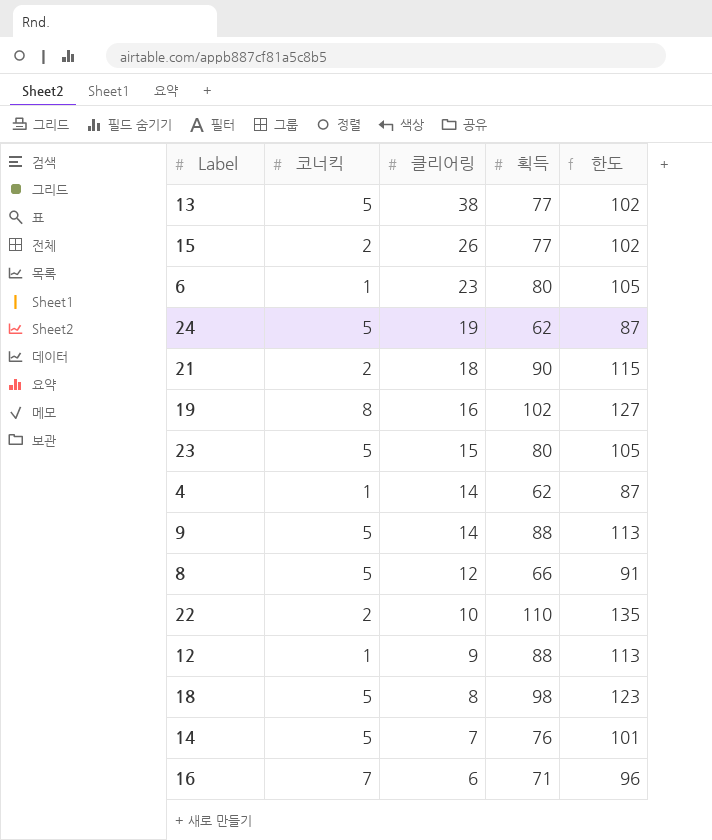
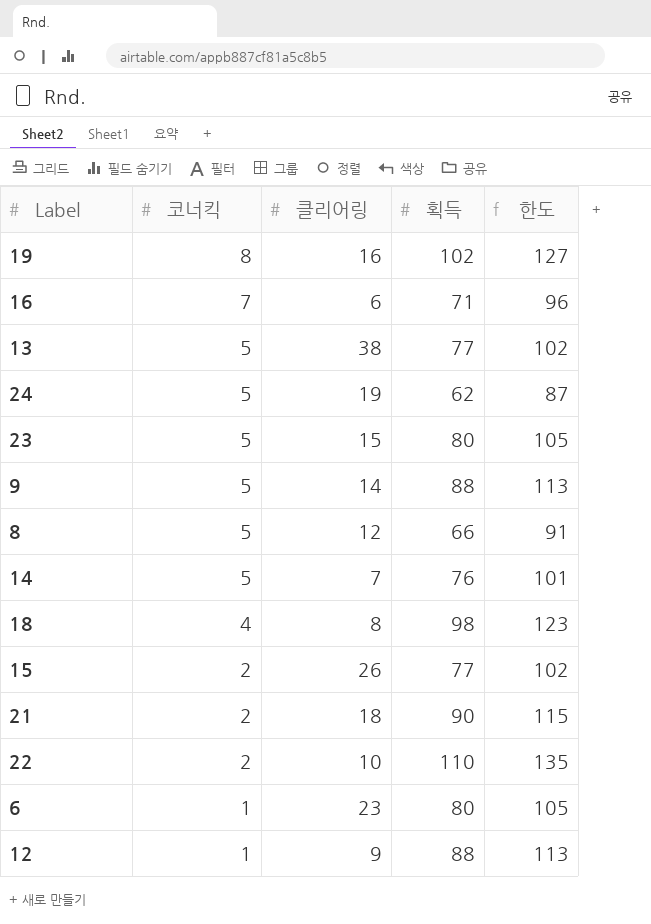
row order: 클리어링 descending -> 코너킥 descending
row 4: 1 | 14 | 62 | 87 -> none
18 | 코너킥: 5 -> 4

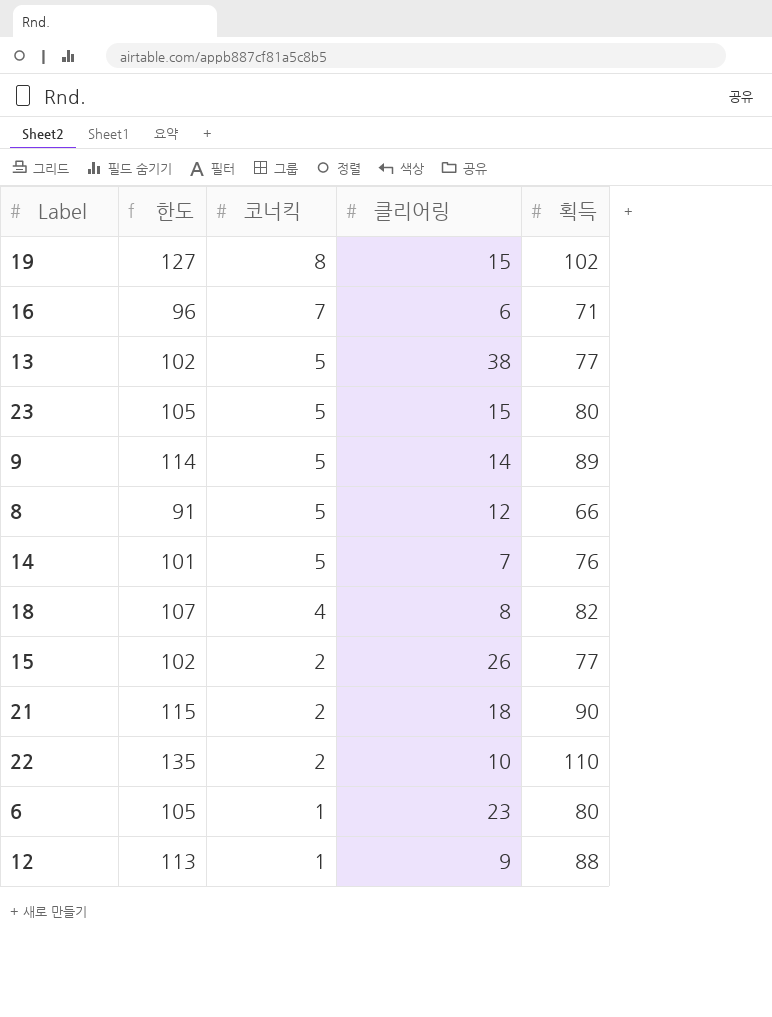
column 한도 | position: 5 -> 2
row 24: 5 | 19 | 62 | 87 -> none
19 | 클리어링: 16 -> 15
9 | 한도: 113 -> 114
9 | 획득: 88 -> 89
18 | 한도: 123 -> 107
18 | 획득: 98 -> 82

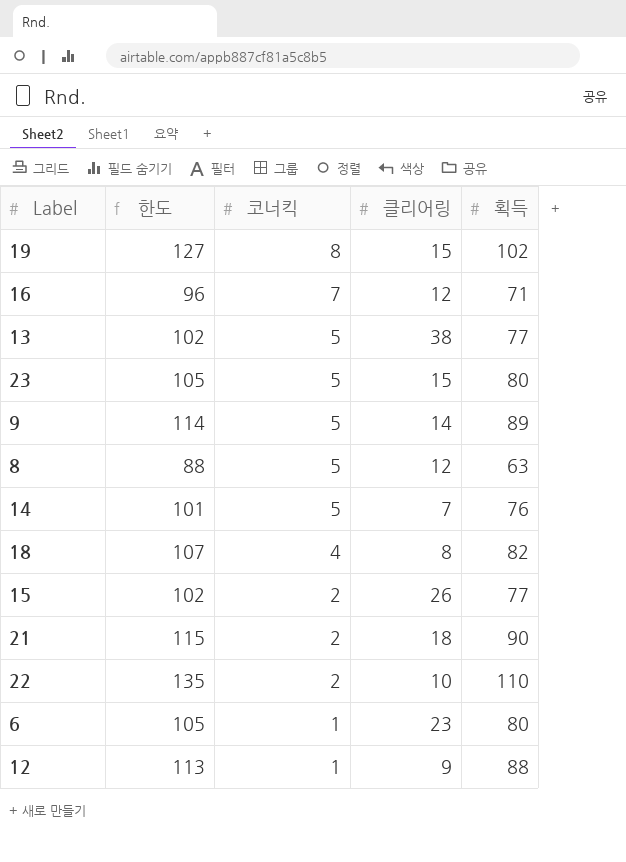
16 | 클리어링: 6 -> 12
8 | 한도: 91 -> 88
8 | 획득: 66 -> 63

